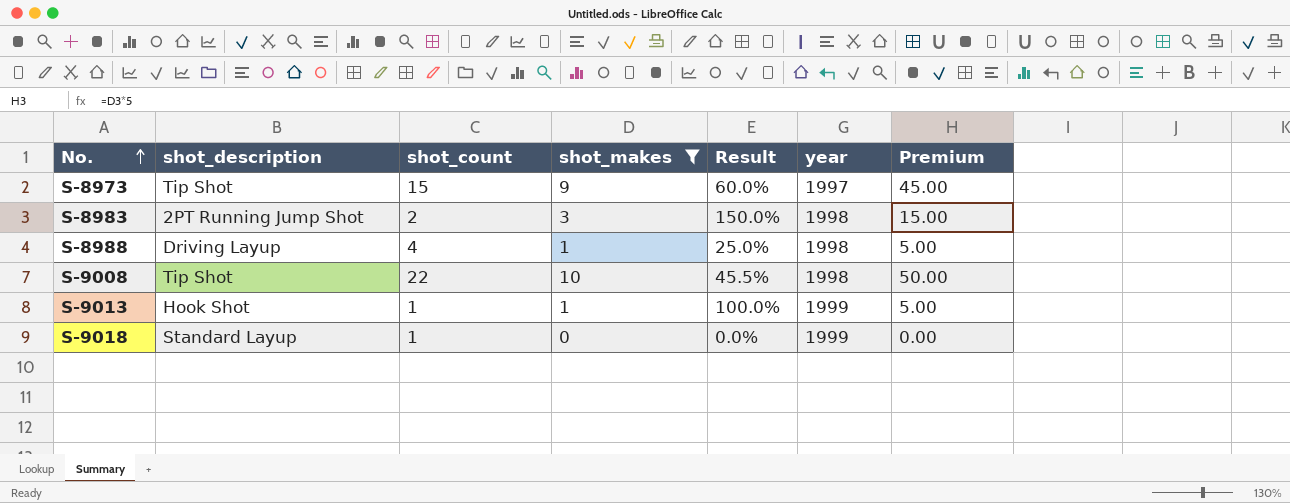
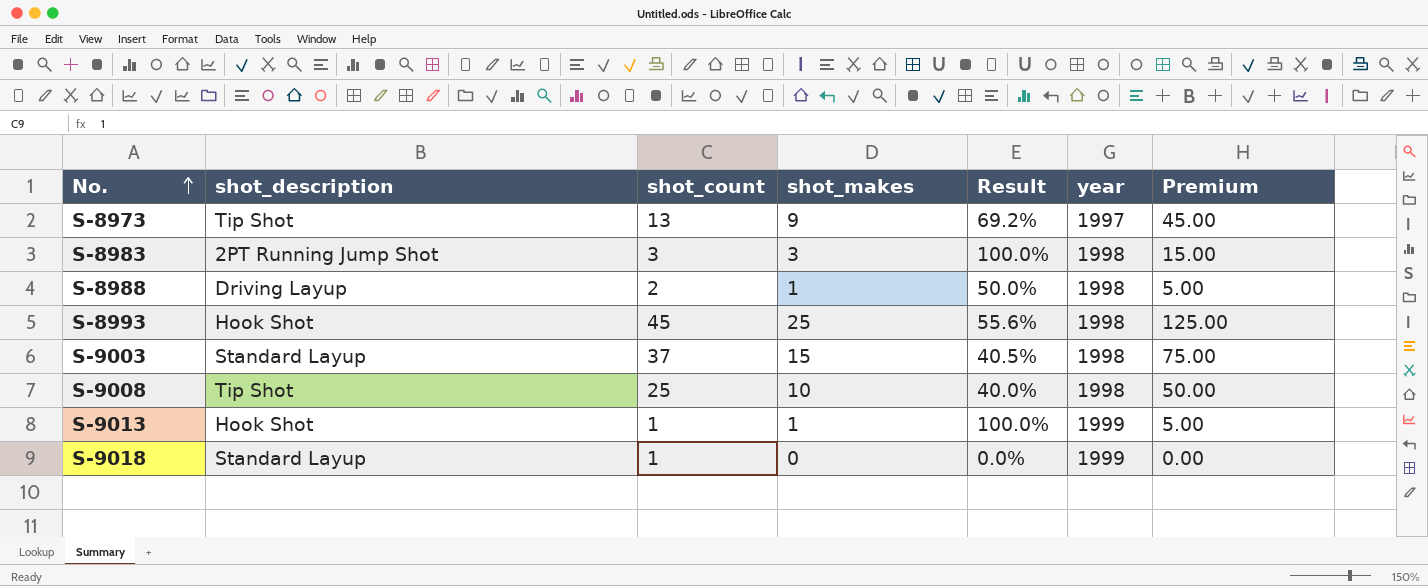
filter: shot_makes <= 10 -> none
S-8973 | shot_count: 15 -> 13
S-8973 | Result: 60.0% -> 69.2%
S-8983 | shot_count: 2 -> 3
S-8983 | Result: 150.0% -> 100.0%
S-8988 | shot_count: 4 -> 2
S-8988 | Result: 25.0% -> 50.0%
S-9008 | shot_count: 22 -> 25
S-9008 | Result: 45.5% -> 40.0%

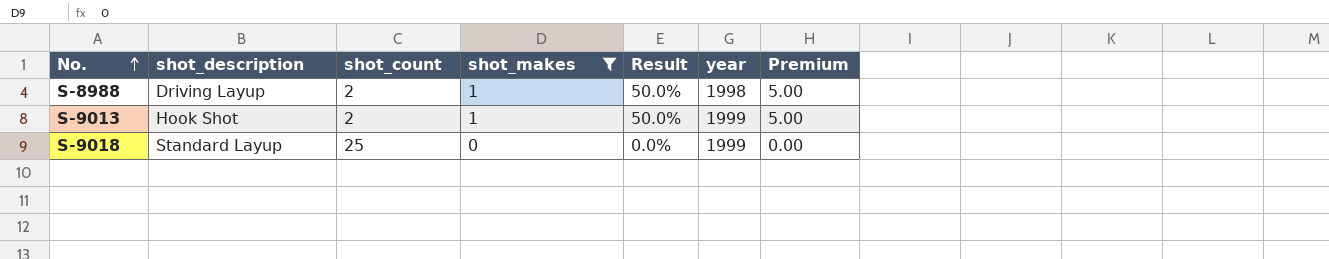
filter: none -> shot_makes <= 1
S-9013 | shot_count: 1 -> 2
S-9013 | Result: 100.0% -> 50.0%
S-9018 | shot_count: 1 -> 25

